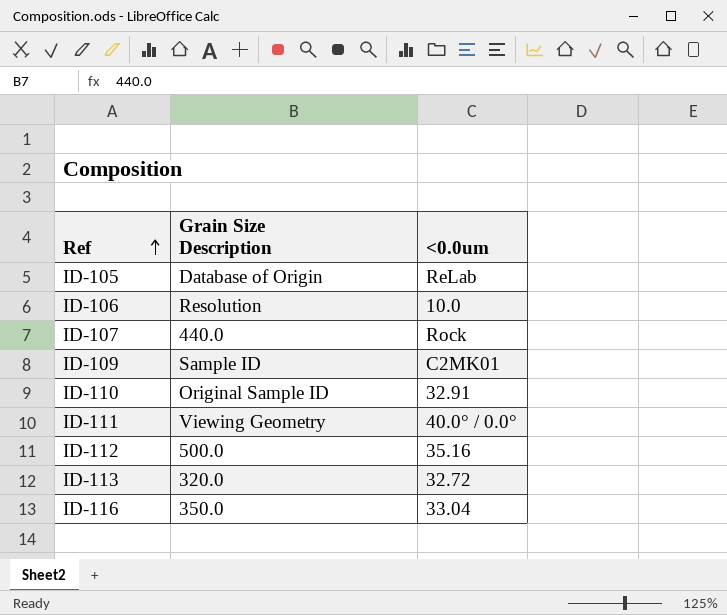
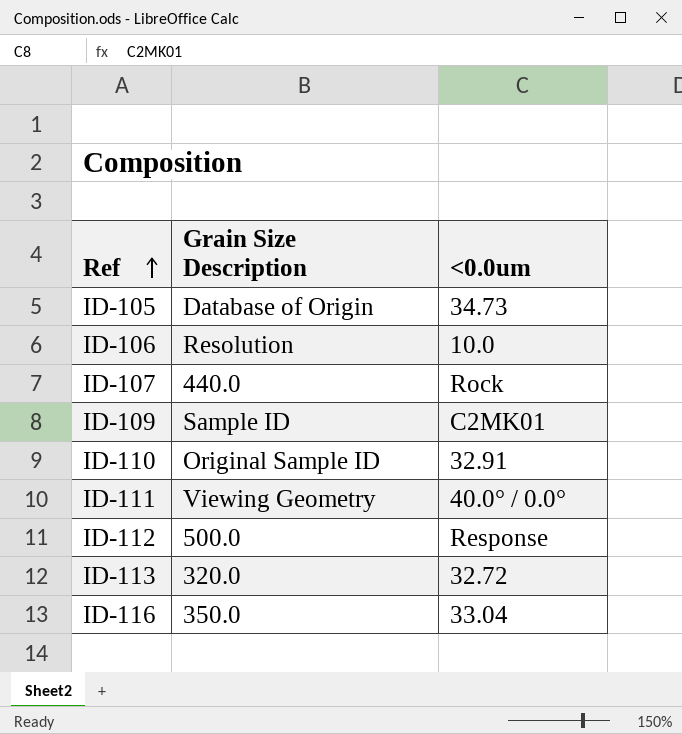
ID-105 | <0.0um: ReLab -> 34.73
ID-112 | <0.0um: 35.16 -> Response

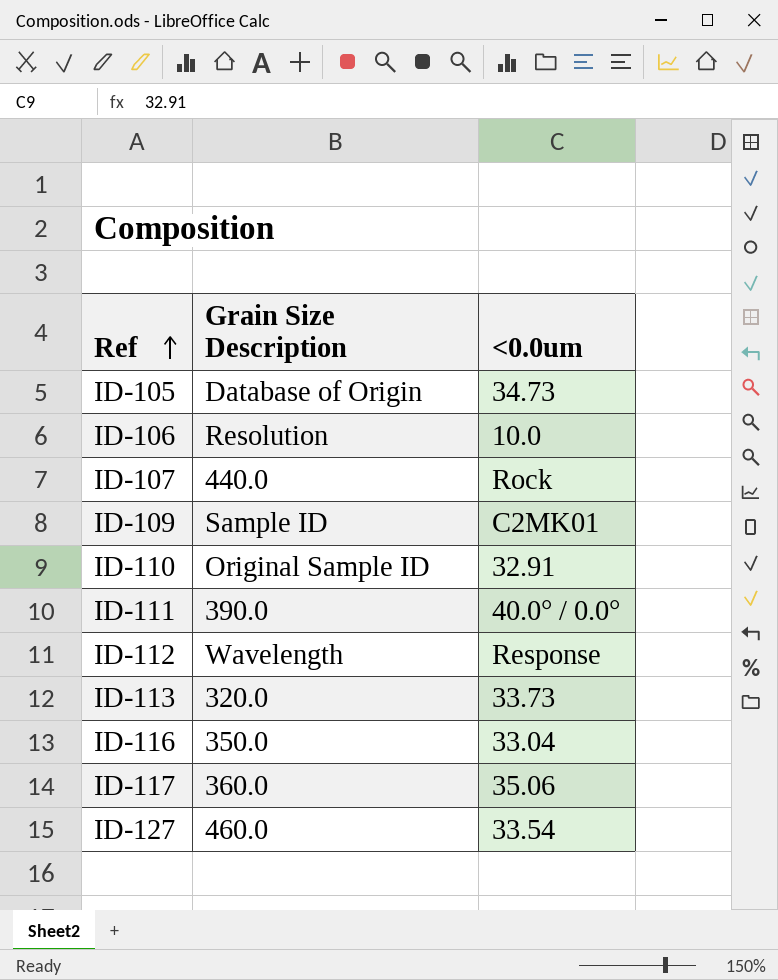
ID-111 | Grain Size Description: Viewing Geometry -> 390.0
ID-112 | Grain Size Description: 500.0 -> Wavelength
ID-113 | <0.0um: 32.72 -> 33.73
row ID-117: none -> 360.0 | 35.06
row ID-127: none -> 460.0 | 33.54

